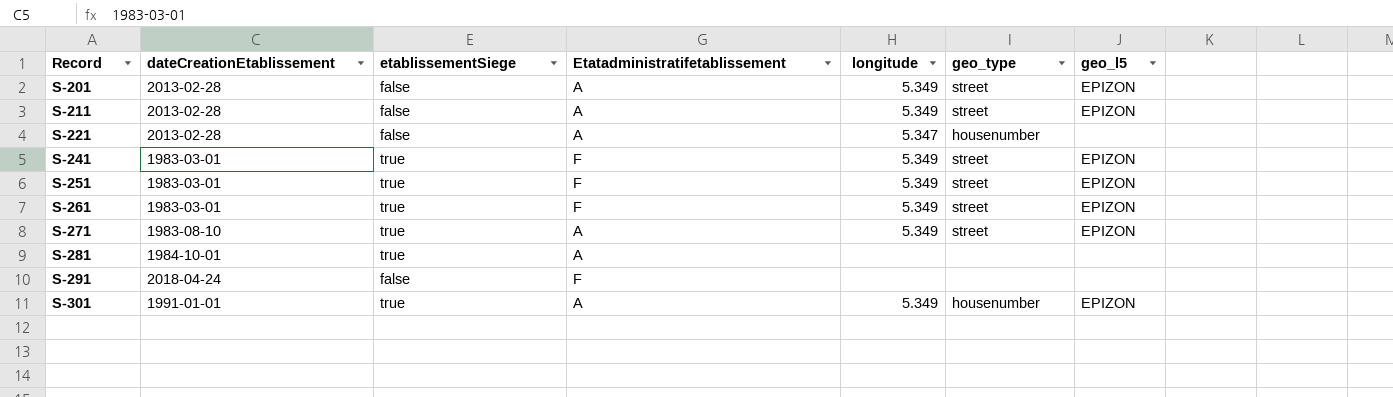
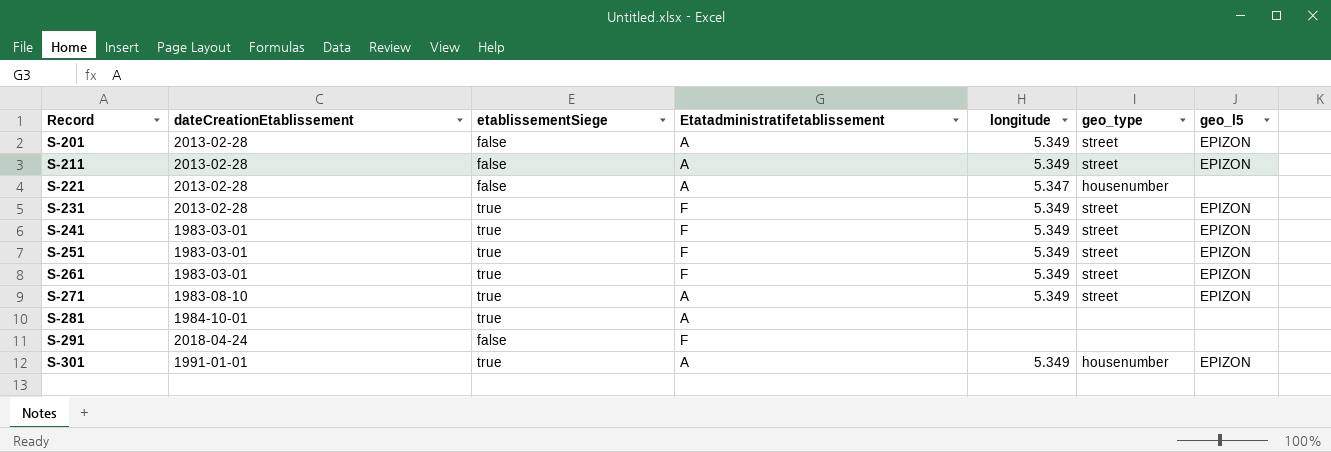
row S-231: none -> 2013-02-28 | true | F | 5.349 | street | EPIZON

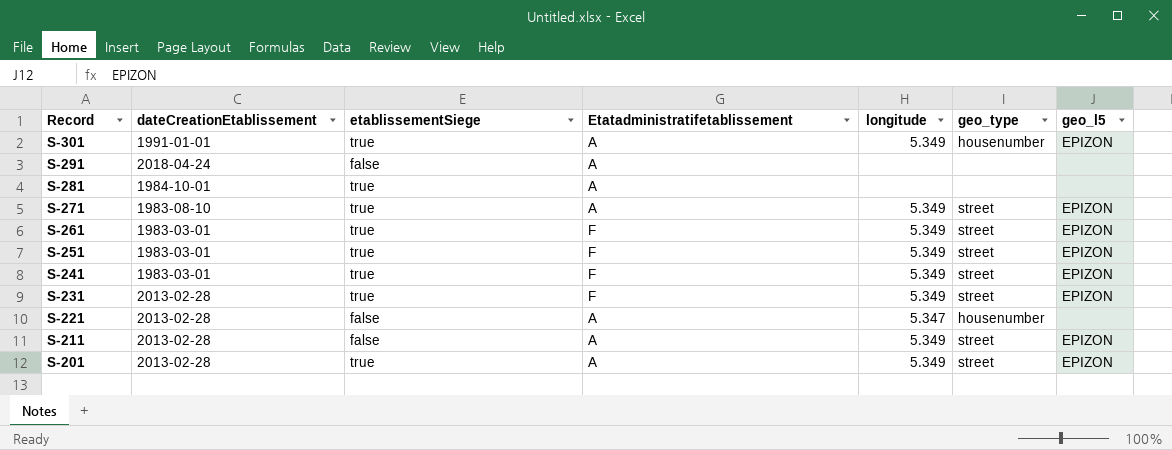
row order: Record ascending -> Record descending
S-291 | Etatadministratifetablissement: F -> A
S-201 | etablissementSiege: false -> true

